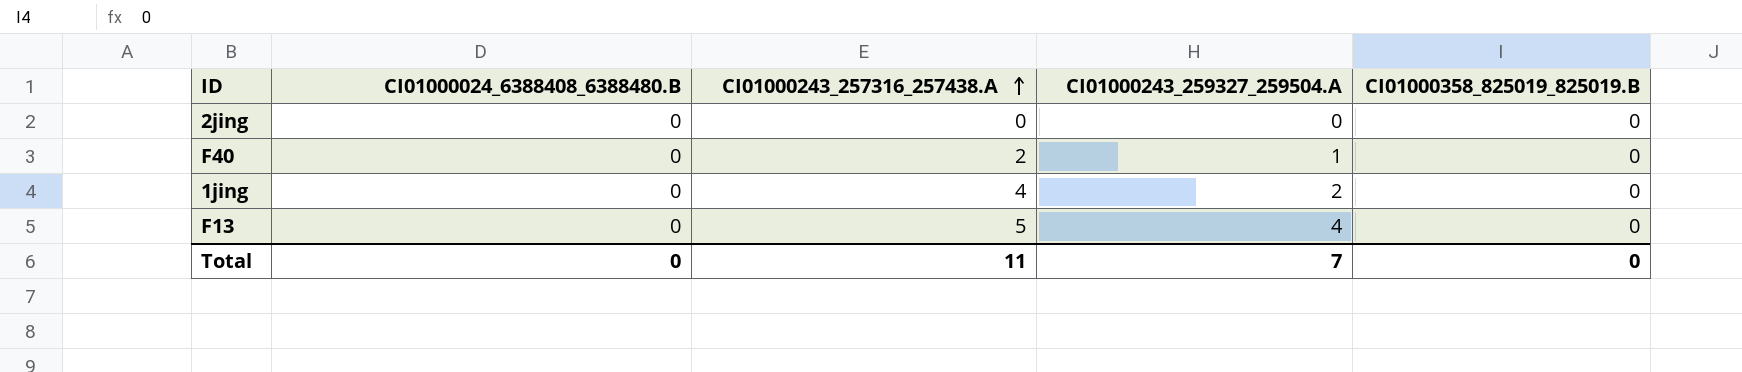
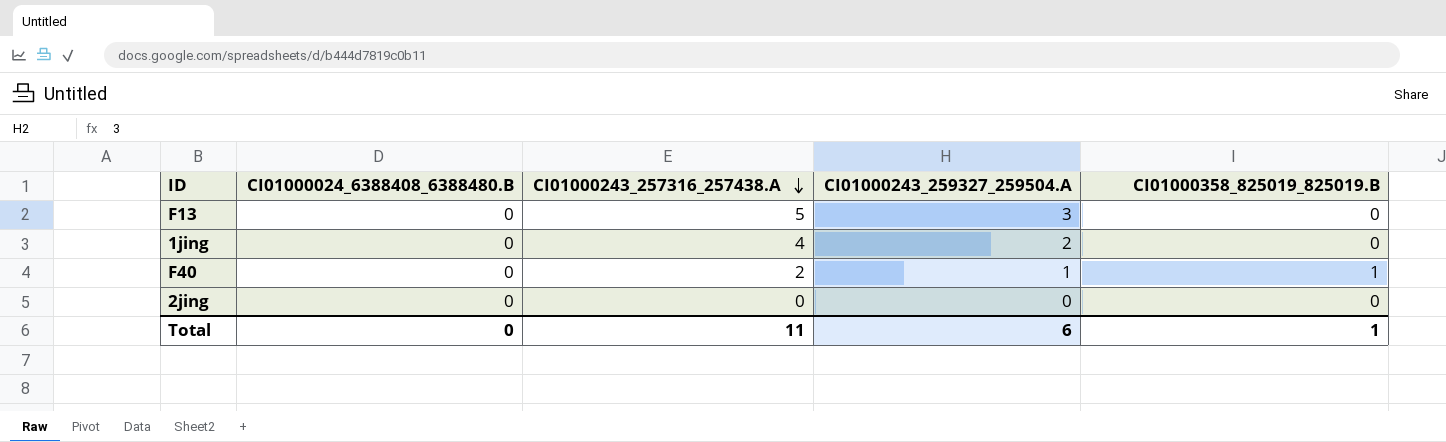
row order: CI01000243_257316_257438.A ascending -> CI01000243_257316_257438.A descending
F13 | CI01000243_259327_259504.A: 4 -> 3
F40 | CI01000358_825019_825019.B: 0 -> 1
Total | CI01000243_259327_259504.A: 7 -> 6
Total | CI01000358_825019_825019.B: 0 -> 1

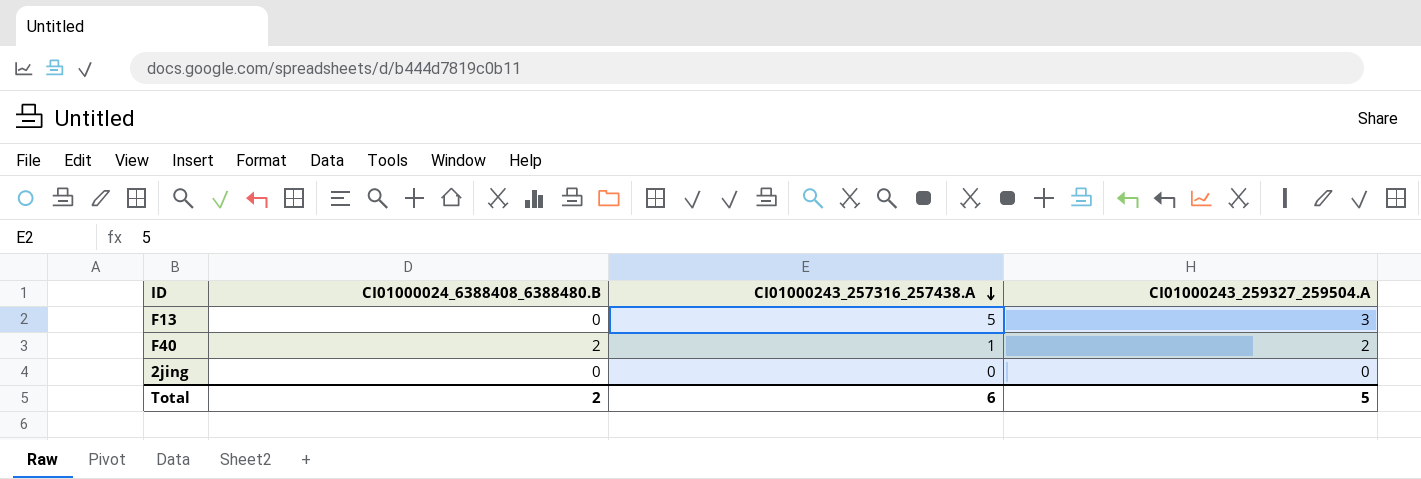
column CI01000358_825019_825019.B | position: 5 -> none
row 1jing: 0 | 4 | 2 | 0 -> none
F40 | CI01000024_6388408_6388480.B: 0 -> 2
F40 | CI01000243_257316_257438.A: 2 -> 1
F40 | CI01000243_259327_259504.A: 1 -> 2
Total | CI01000024_6388408_6388480.B: 0 -> 2
Total | CI01000243_257316_257438.A: 11 -> 6
Total | CI01000243_259327_259504.A: 6 -> 5

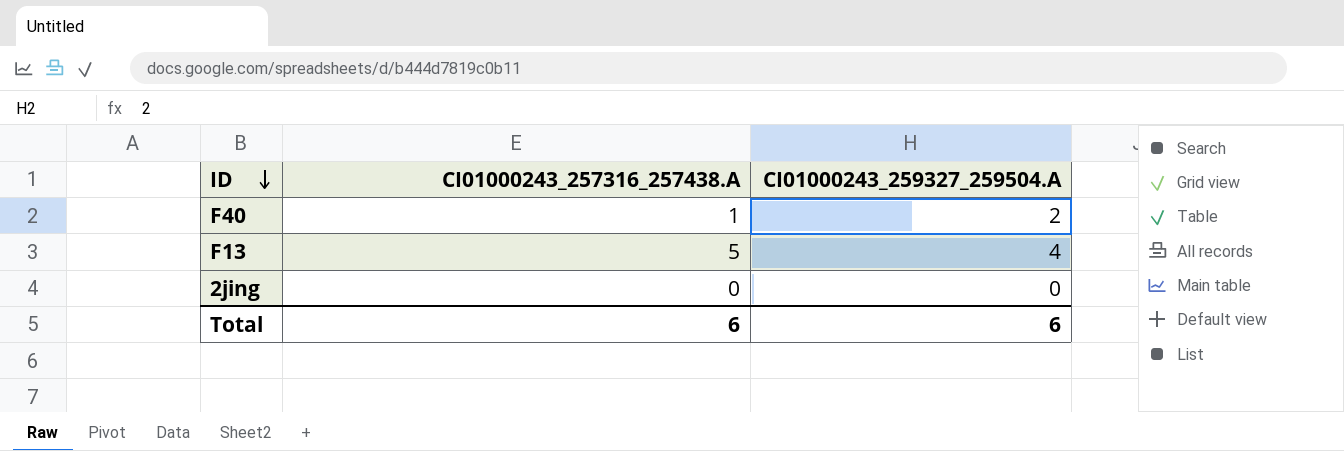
row order: CI01000243_257316_257438.A descending -> ID descending
column CI01000024_6388408_6388480.B | position: 2 -> none
F13 | CI01000243_259327_259504.A: 3 -> 4
Total | CI01000243_259327_259504.A: 5 -> 6

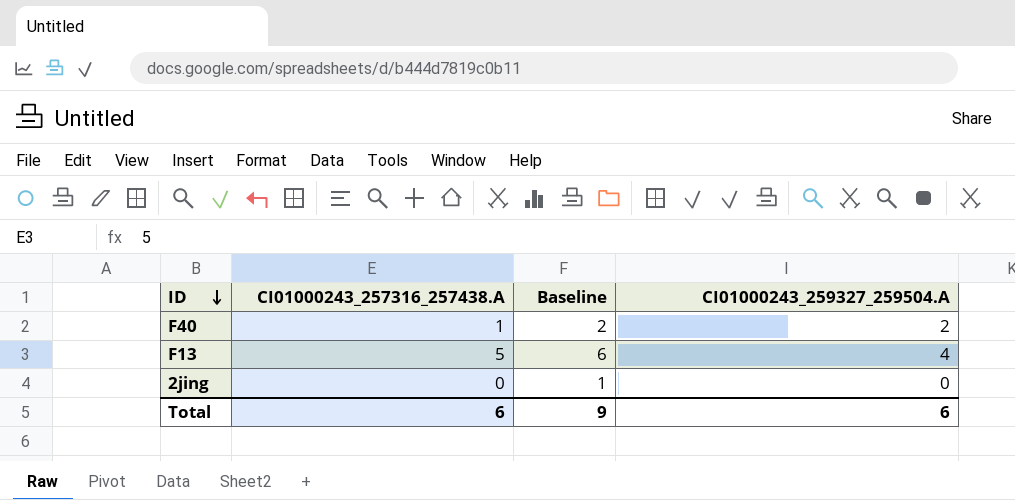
column Baseline | formula: none -> [CI01000243_257316_257438.A] + 1

